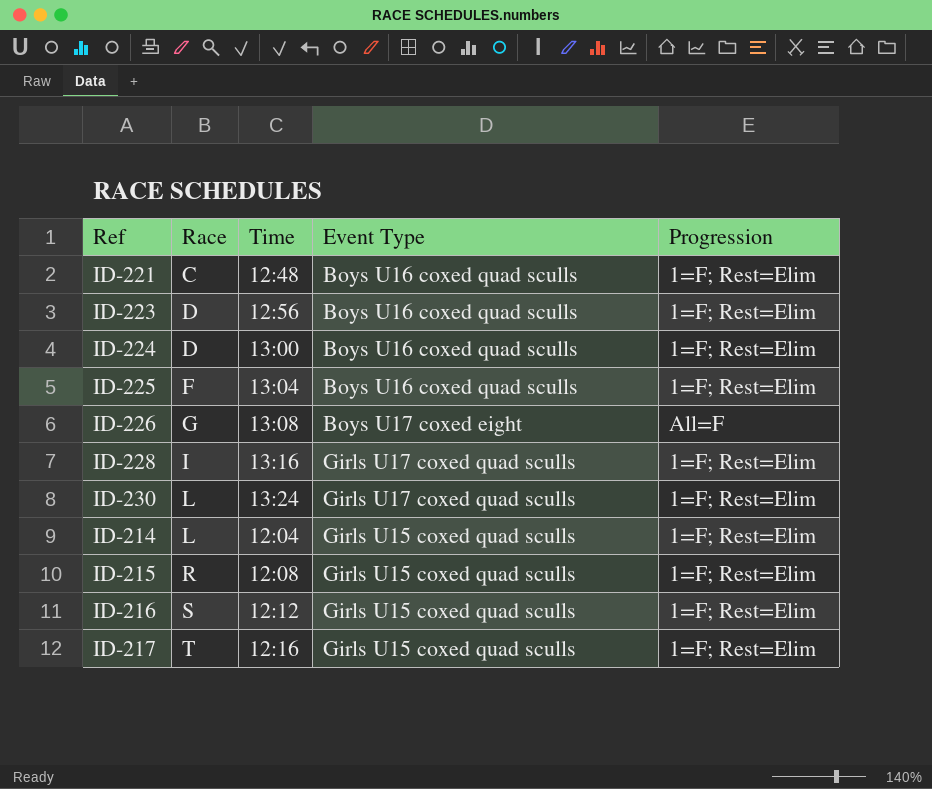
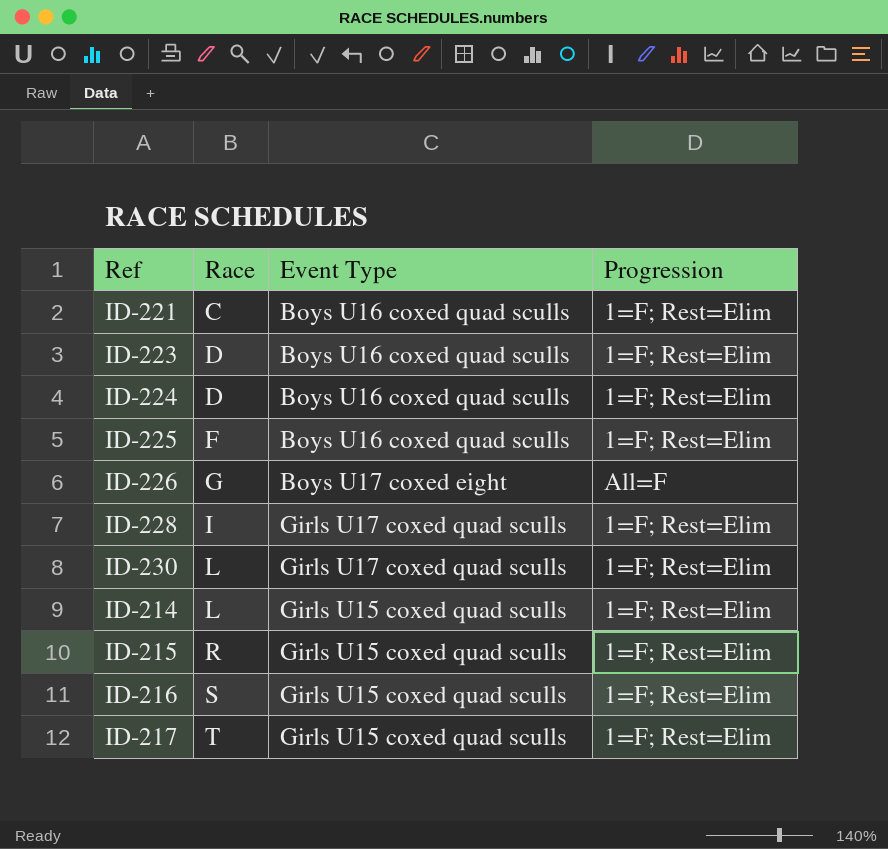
column Time | position: 3 -> none

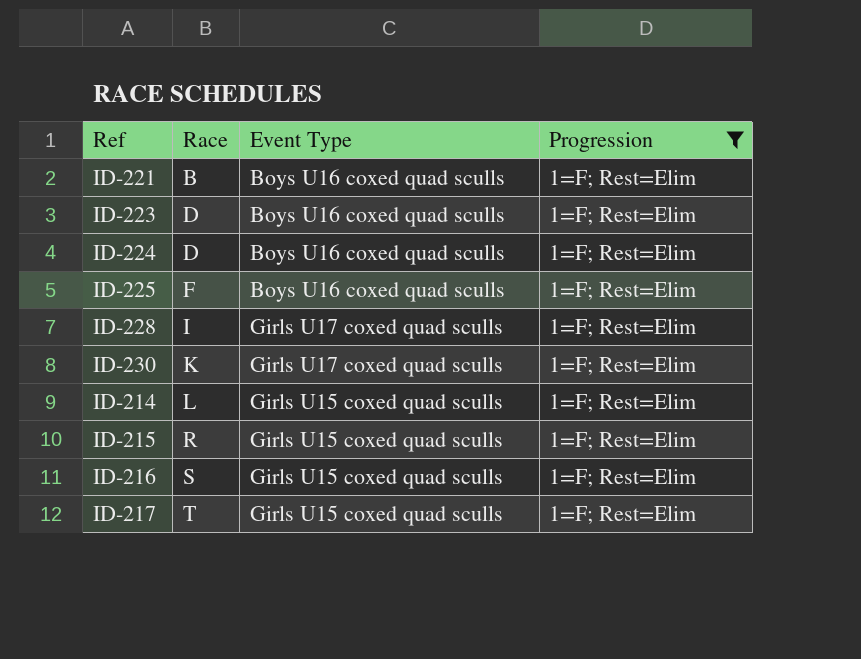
filter: none -> Progression = 1=F; Rest=Elim
ID-221 | Race: C -> B
ID-230 | Race: L -> K

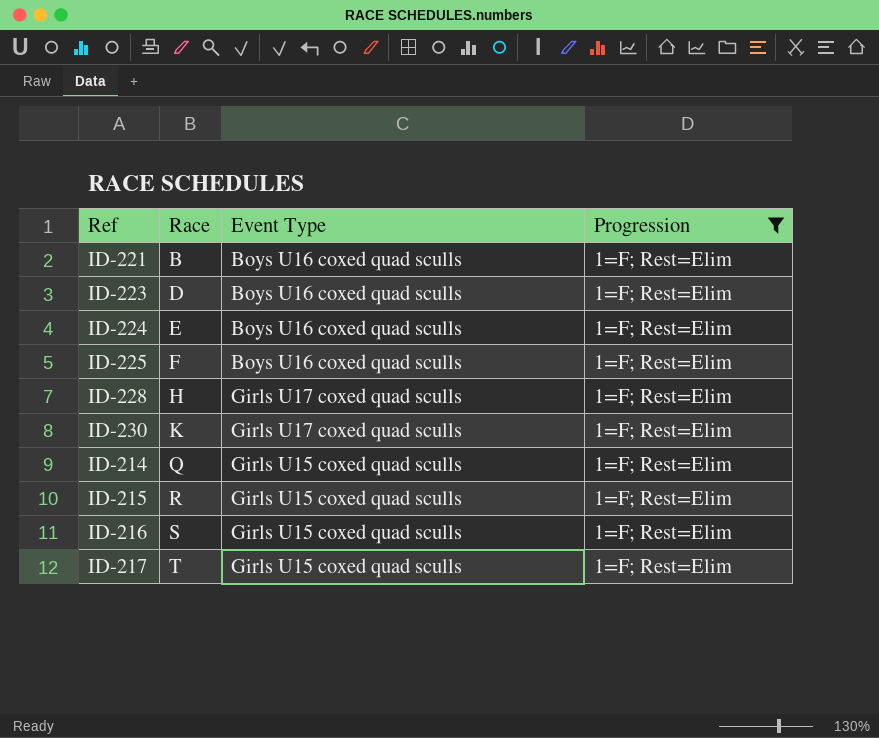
ID-224 | Race: D -> E
ID-228 | Race: I -> H
ID-214 | Race: L -> Q

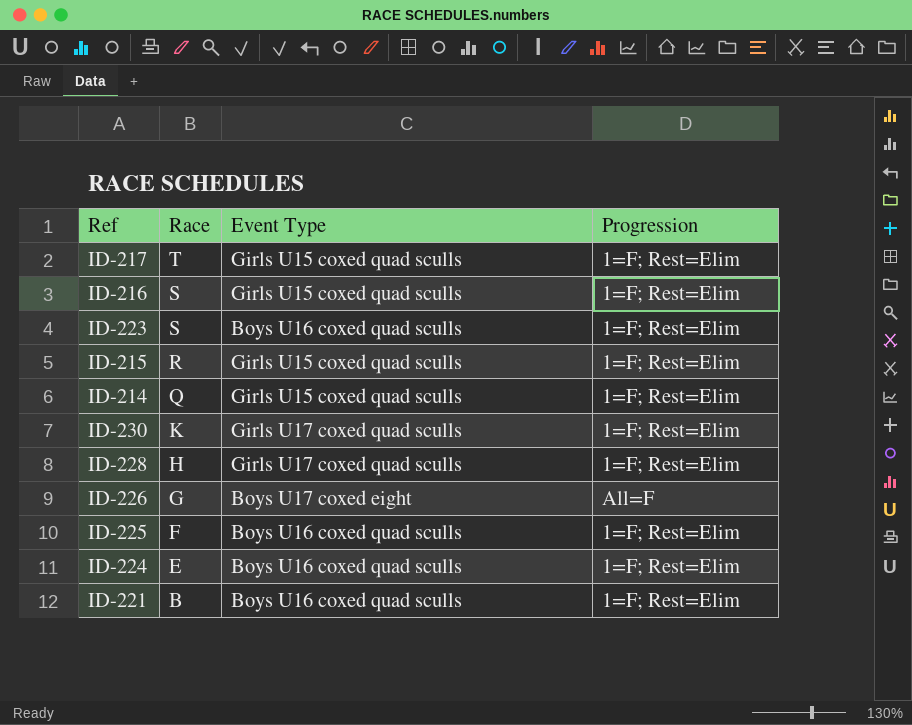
filter: Progression = 1=F; Rest=Elim -> none
row order: Race ascending -> Race descending
ID-223 | Race: D -> S

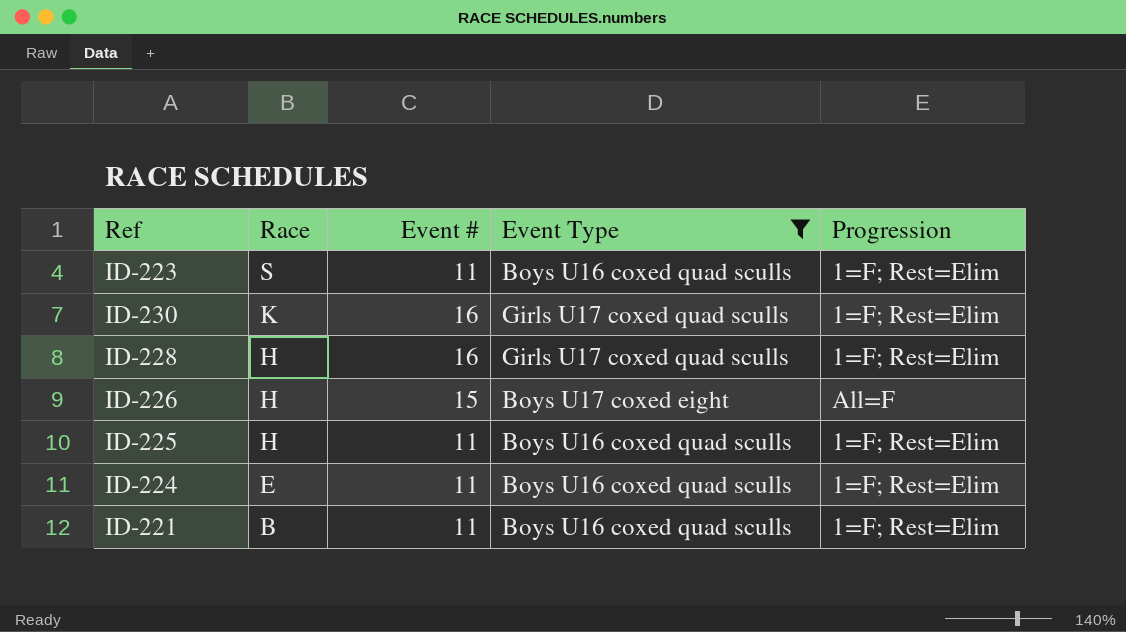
filter: none -> Event Type != Girls U15 coxed quad sculls
column Event # | position: none -> 3
ID-226 | Race: G -> H
ID-225 | Race: F -> H

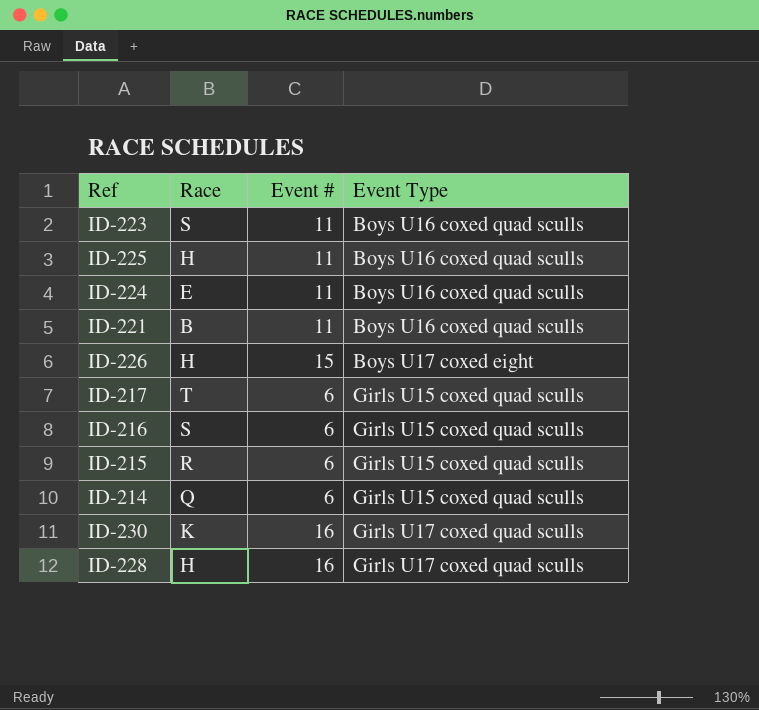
filter: Event Type != Girls U15 coxed quad sculls -> none
row order: Race descending -> Event Type ascending
column Progression | position: 5 -> none

